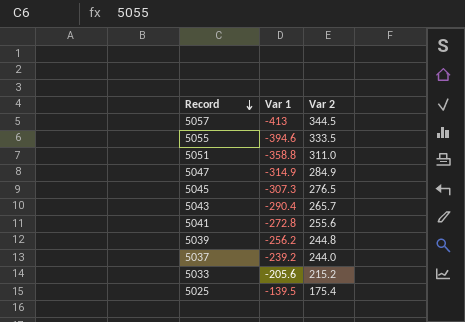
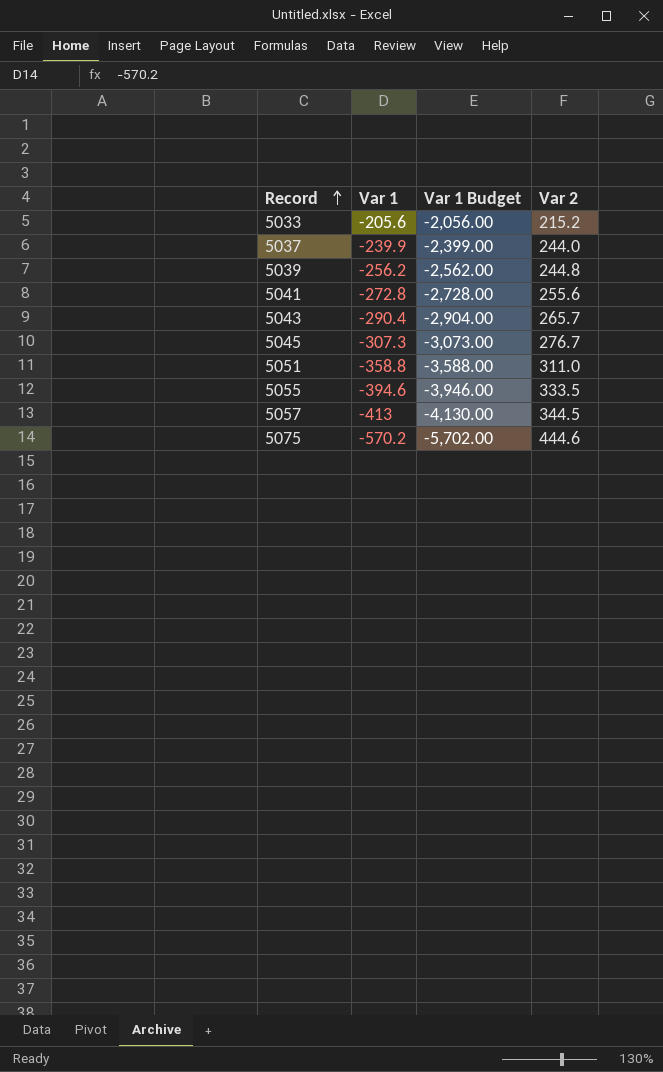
row order: Record descending -> Record ascending
column Var 1 Budget | formula: none -> [Var 1] * 10
row 5047: -314.9 | 284.9 -> none
row 5025: -139.5 | 175.4 -> none
5037 | Var 1: -239.2 -> -239.9
5045 | Var 2: 276.5 -> 276.7
row 5075: none -> -570.2 | -5,702.00 | 444.6

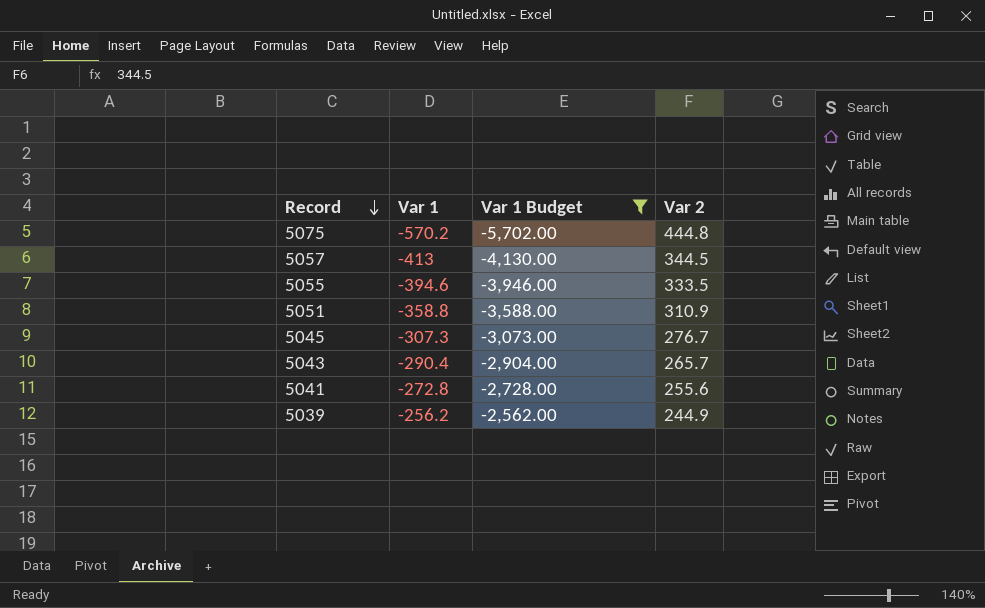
filter: none -> Var 1 Budget <= -2,562.00
row order: Record ascending -> Record descending
5075 | Var 2: 444.6 -> 444.8
5051 | Var 2: 311.0 -> 310.9
5039 | Var 2: 244.8 -> 244.9

